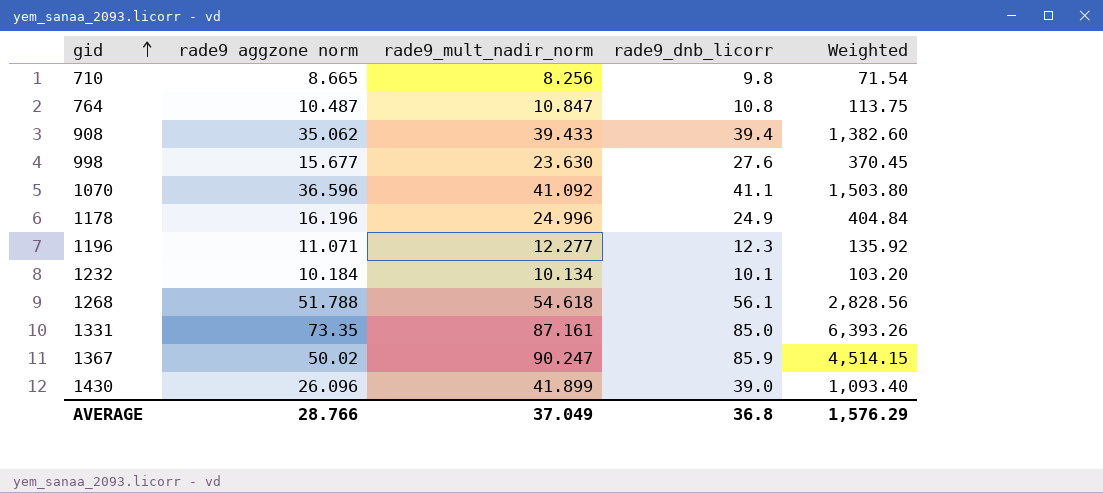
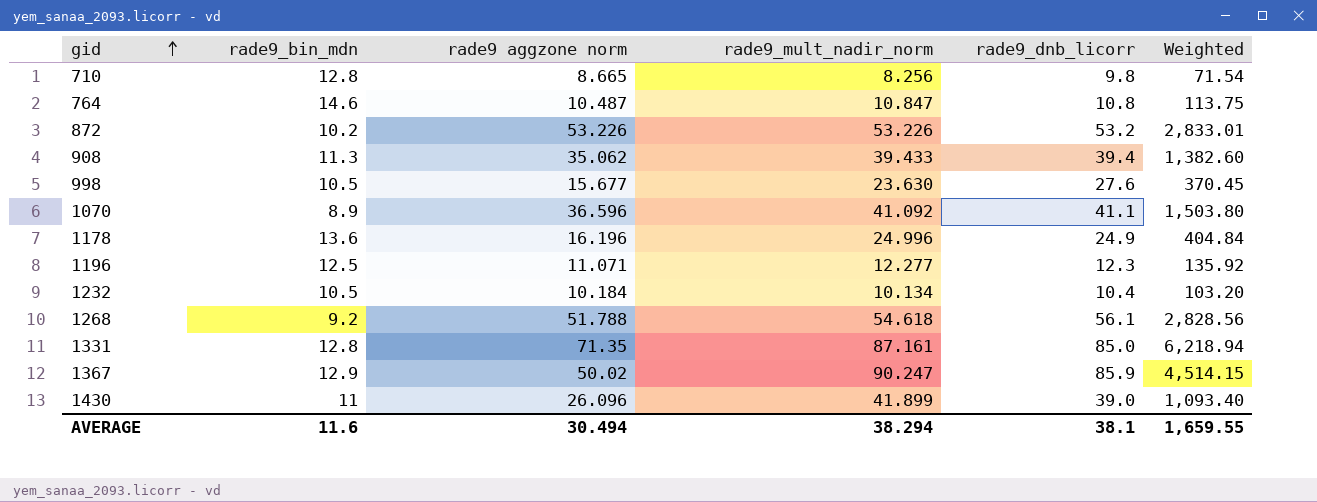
column rade9_bin_mdn | position: none -> 2
row 872: none -> 10.2 | 53.226 | 53.226 | 53.2 | 2,833.01
1232 | rade9_dnb_licorr: 10.1 -> 10.4
1331 | rade9 aggzone norm: 73.35 -> 71.35
1331 | Weighted: 6,393.26 -> 6,218.94
AVERAGE | rade9 aggzone norm: 28.766 -> 30.494
AVERAGE | rade9_mult_nadir_norm: 37.049 -> 38.294
AVERAGE | rade9_dnb_licorr: 36.8 -> 38.1
AVERAGE | Weighted: 1,576.29 -> 1,659.55

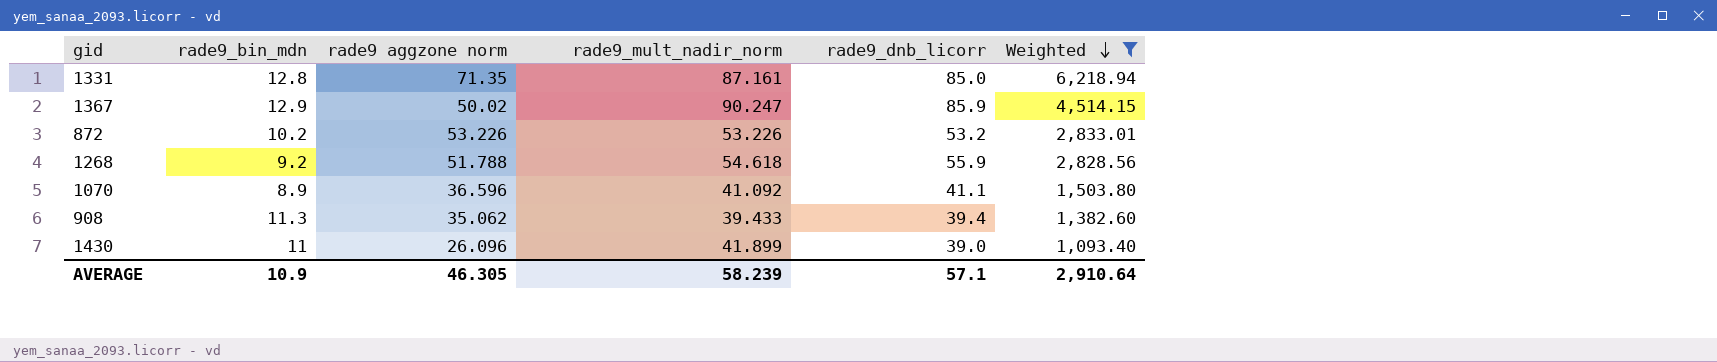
filter: none -> Weighted >= 1,093.40
row order: gid ascending -> Weighted descending
1268 | rade9_dnb_licorr: 56.1 -> 55.9
AVERAGE | rade9_bin_mdn: 11.6 -> 10.9
AVERAGE | rade9 aggzone norm: 30.494 -> 46.305
AVERAGE | rade9_mult_nadir_norm: 38.294 -> 58.239
AVERAGE | rade9_dnb_licorr: 38.1 -> 57.1
AVERAGE | Weighted: 1,659.55 -> 2,910.64

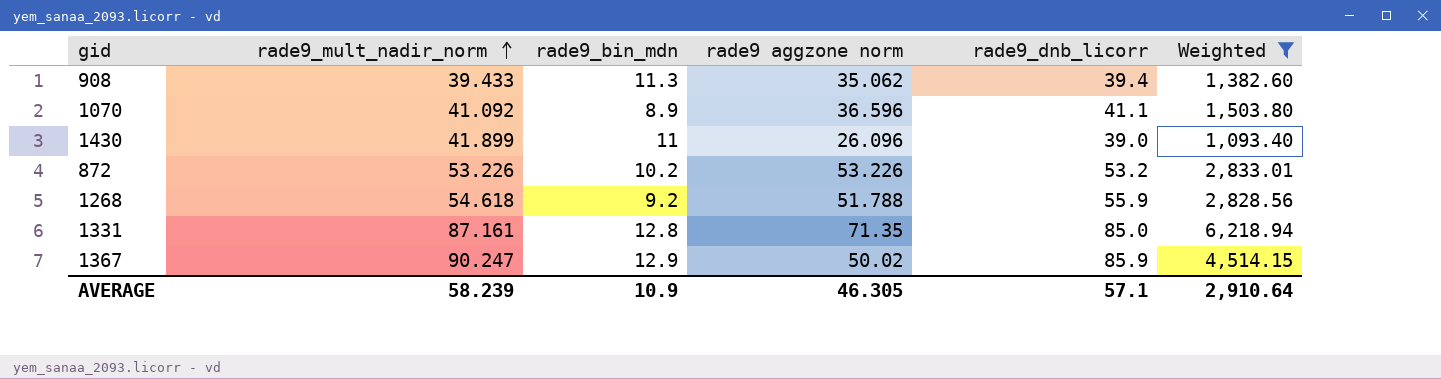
row order: Weighted descending -> rade9_mult_nadir_norm ascending
column rade9_mult_nadir_norm | position: 4 -> 2

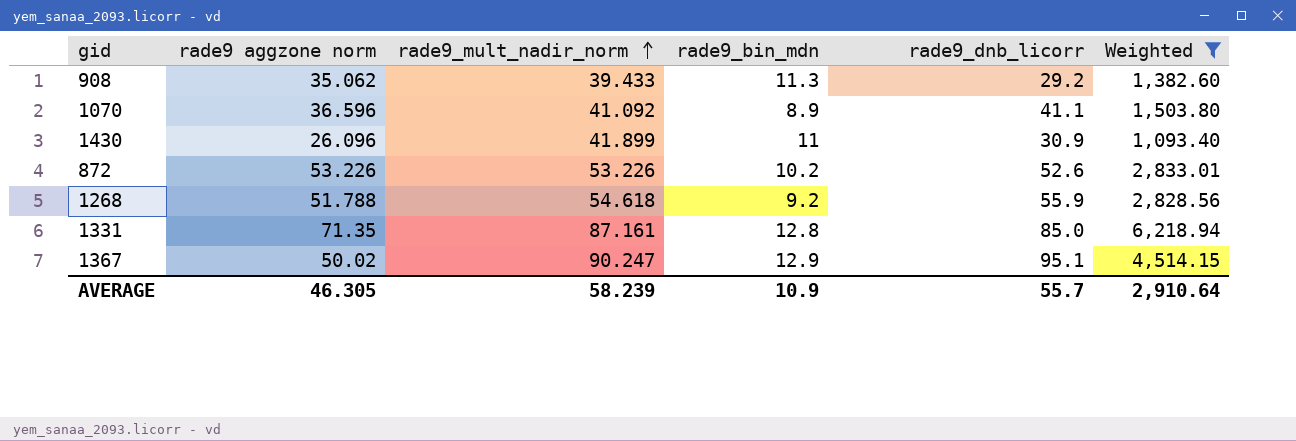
column rade9 aggzone norm | position: 4 -> 2
908 | rade9_dnb_licorr: 39.4 -> 29.2
1430 | rade9_dnb_licorr: 39.0 -> 30.9
872 | rade9_dnb_licorr: 53.2 -> 52.6
1367 | rade9_dnb_licorr: 85.9 -> 95.1
AVERAGE | rade9_dnb_licorr: 57.1 -> 55.7

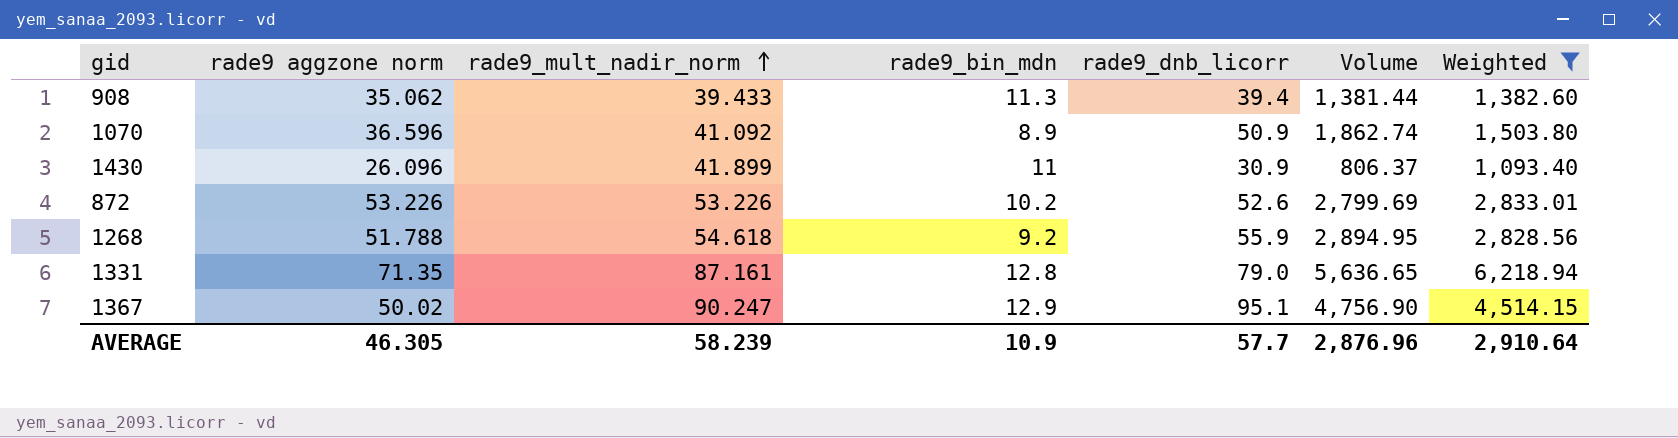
column Volume | formula: none -> [rade9 aggzone norm] * [rade9_dnb_licorr]
908 | rade9_dnb_licorr: 29.2 -> 39.4
1070 | rade9_dnb_licorr: 41.1 -> 50.9
1331 | rade9_dnb_licorr: 85.0 -> 79.0
AVERAGE | rade9_dnb_licorr: 55.7 -> 57.7

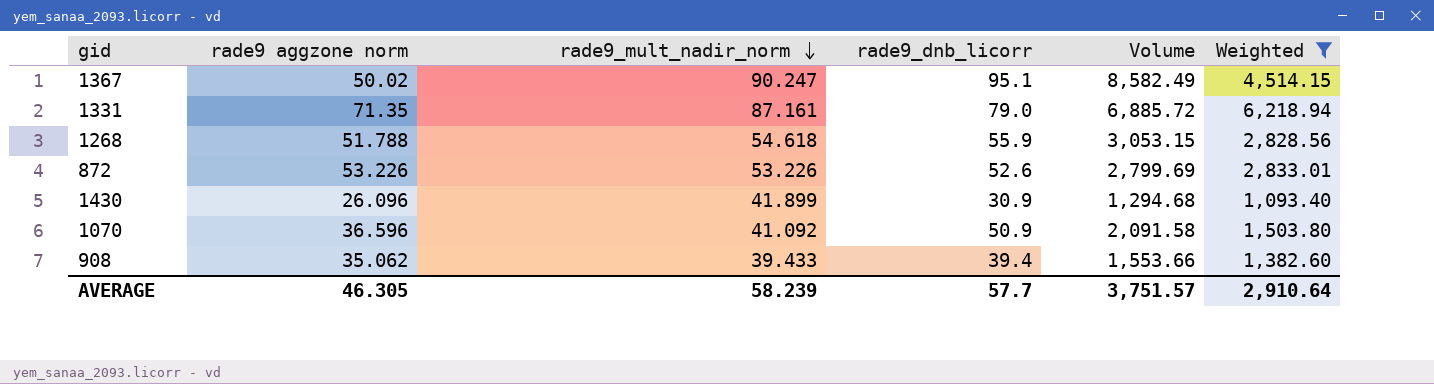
row order: rade9_mult_nadir_norm ascending -> rade9_mult_nadir_norm descending
column rade9_bin_mdn | position: 4 -> none
column Volume | formula: [rade9 aggzone norm] * [rade9_dnb_licorr] -> [rade9_mult_nadir_norm] * [rade9_dnb_licorr]
AVERAGE | Volume: 2,876.96 -> 3,751.57

